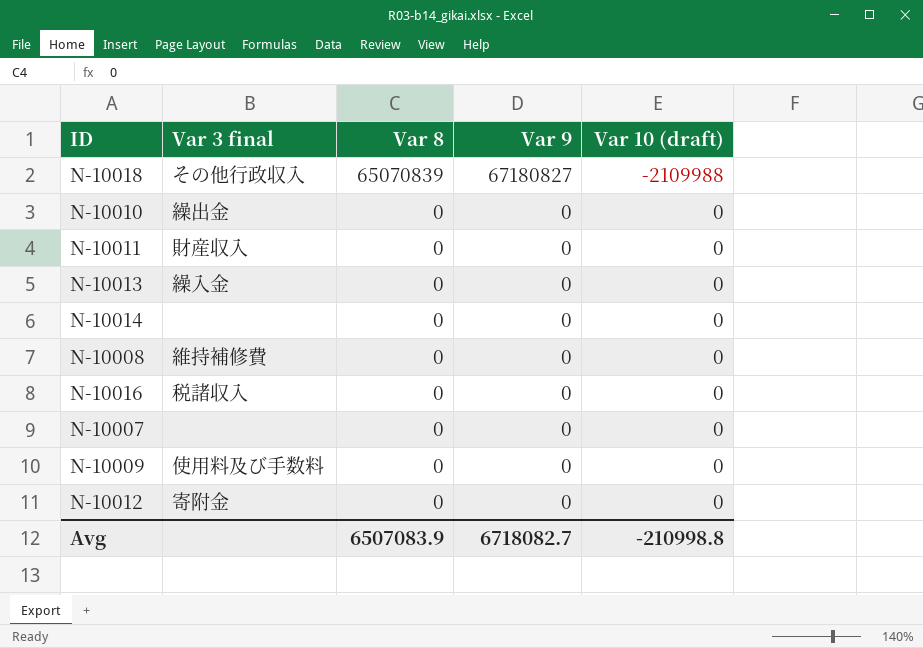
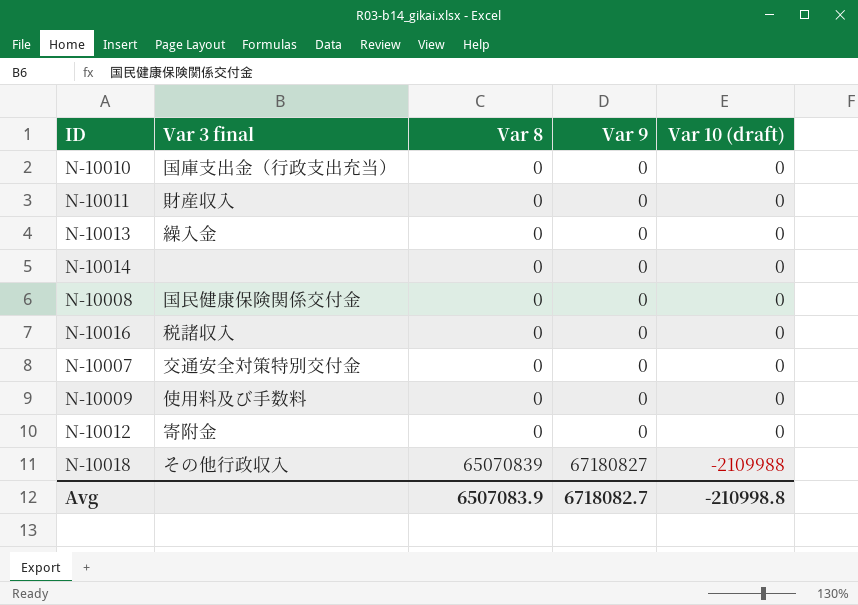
row order: Var 8 descending -> Var 8 ascending
N-10010 | Var 3 final: 繰出金 -> 国庫支出金（行政支出充当）
N-10008 | Var 3 final: 維持補修費 -> 国民健康保険関係交付金
N-10007 | Var 3 final: none -> 交通安全対策特別交付金

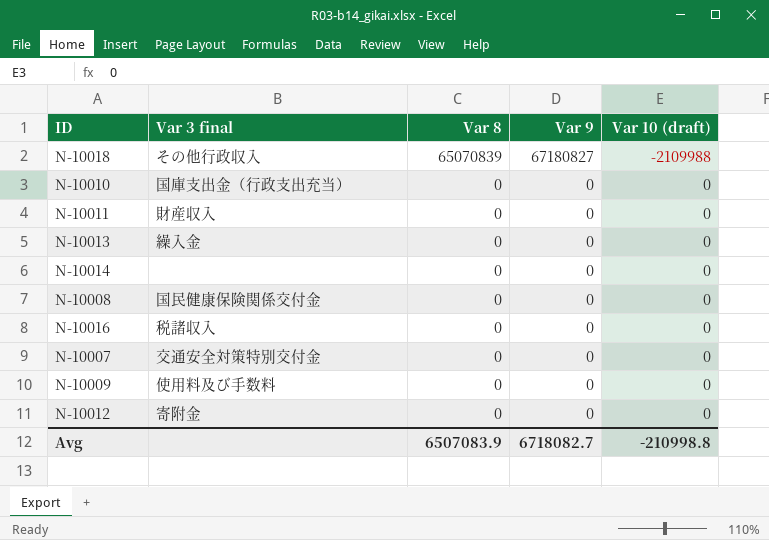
row order: Var 8 ascending -> Var 8 descending

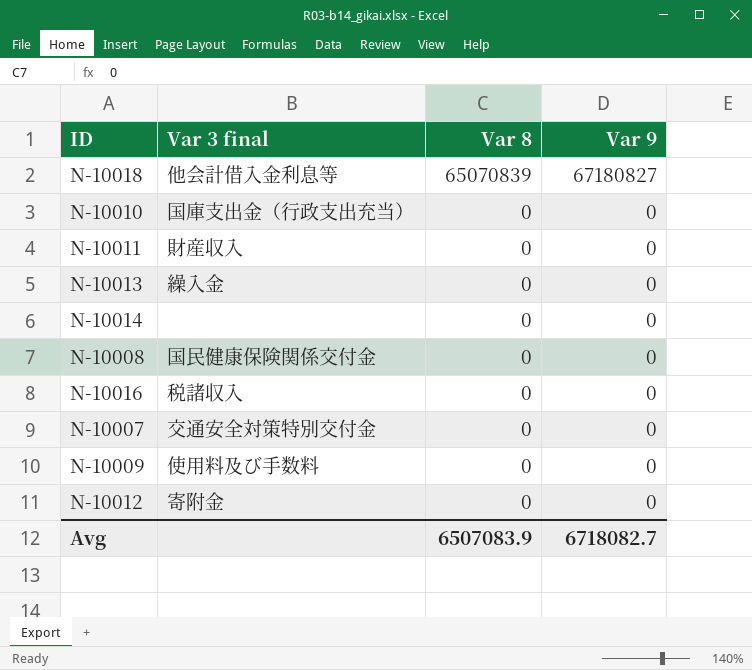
column Var 10 (draft) | position: 5 -> none
N-10018 | Var 3 final: その他行政収入 -> 他会計借入金利息等

